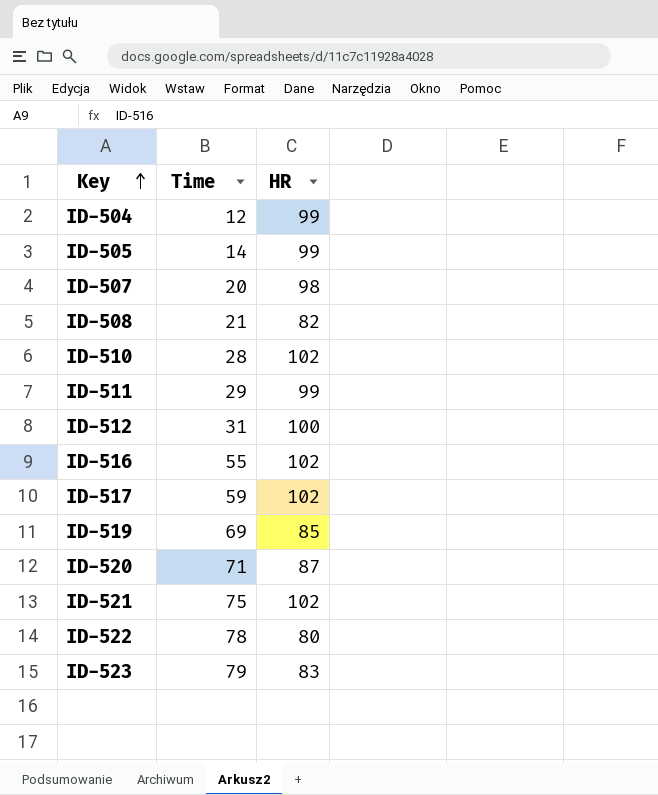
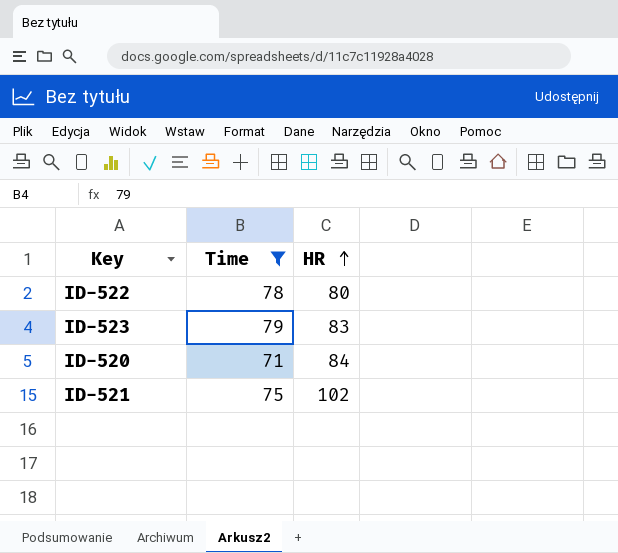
filter: none -> Time >= 71
row order: Key ascending -> HR ascending
ID-520 | HR: 87 -> 84

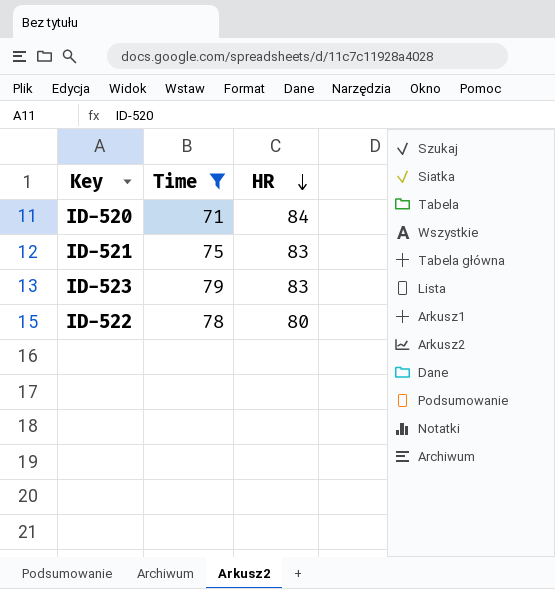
row order: HR ascending -> HR descending
ID-521 | HR: 102 -> 83

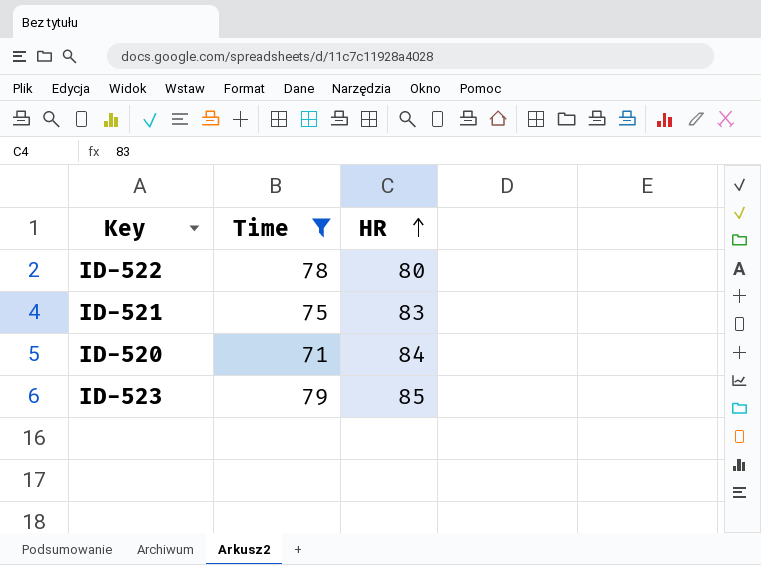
row order: HR descending -> HR ascending
ID-523 | HR: 83 -> 85

